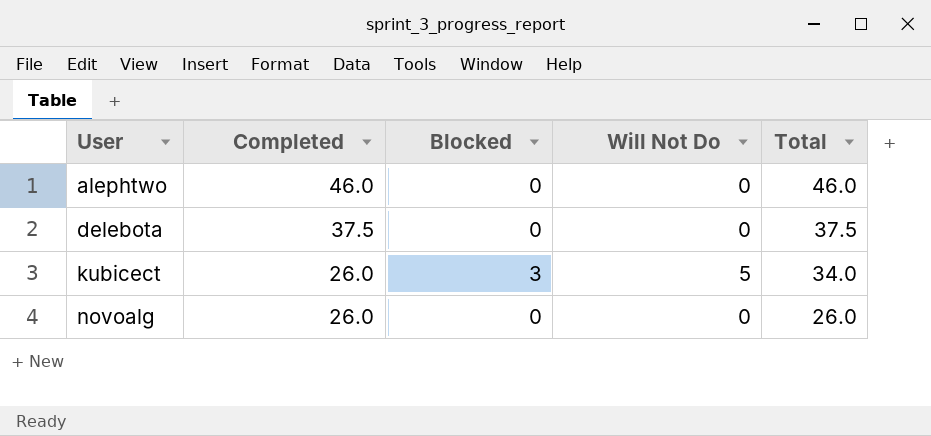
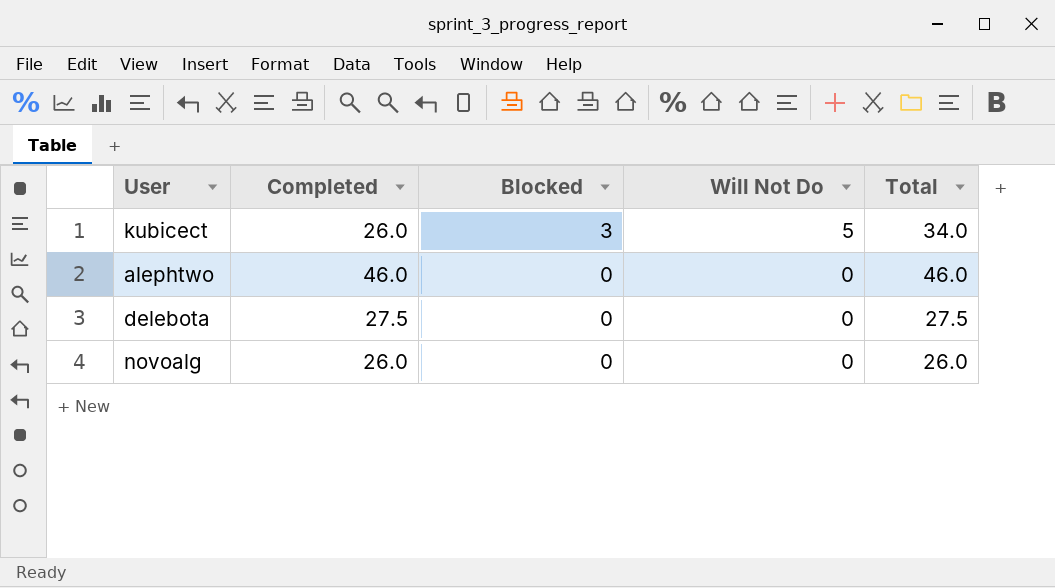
row order: User ascending -> Blocked descending
delebota | Completed: 37.5 -> 27.5
delebota | Total: 37.5 -> 27.5

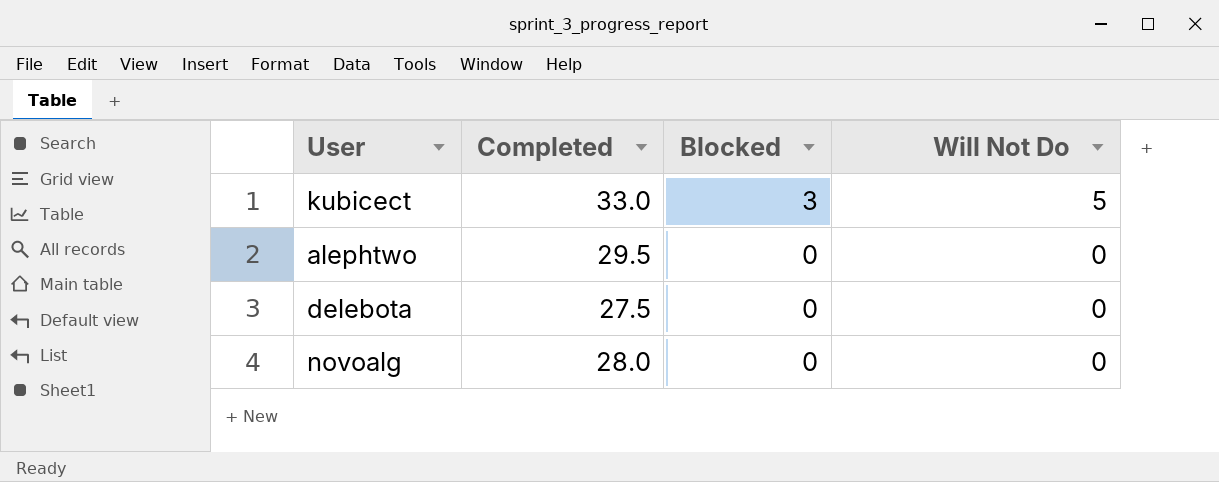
column Total | formula: [Completed] + [Blocked] + [Will Not Do] -> none
kubicect | Completed: 26.0 -> 33.0
alephtwo | Completed: 46.0 -> 29.5
novoalg | Completed: 26.0 -> 28.0

